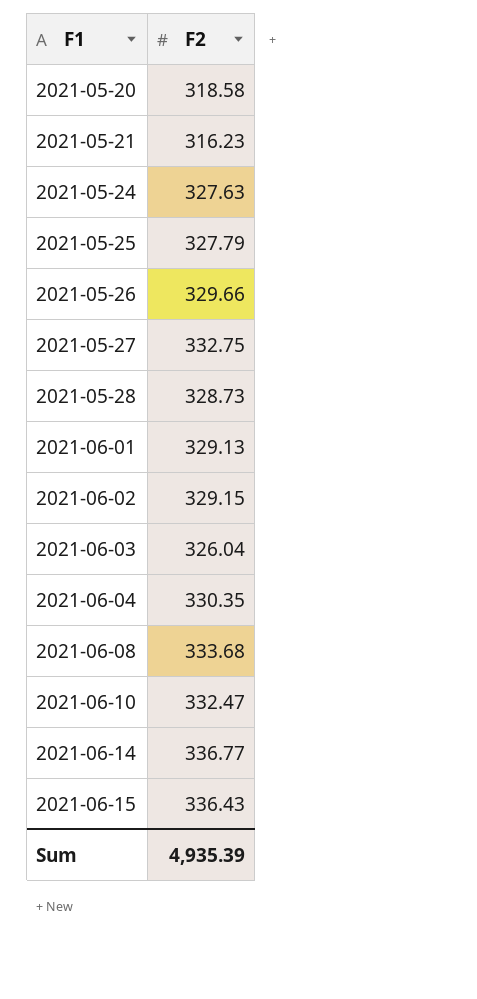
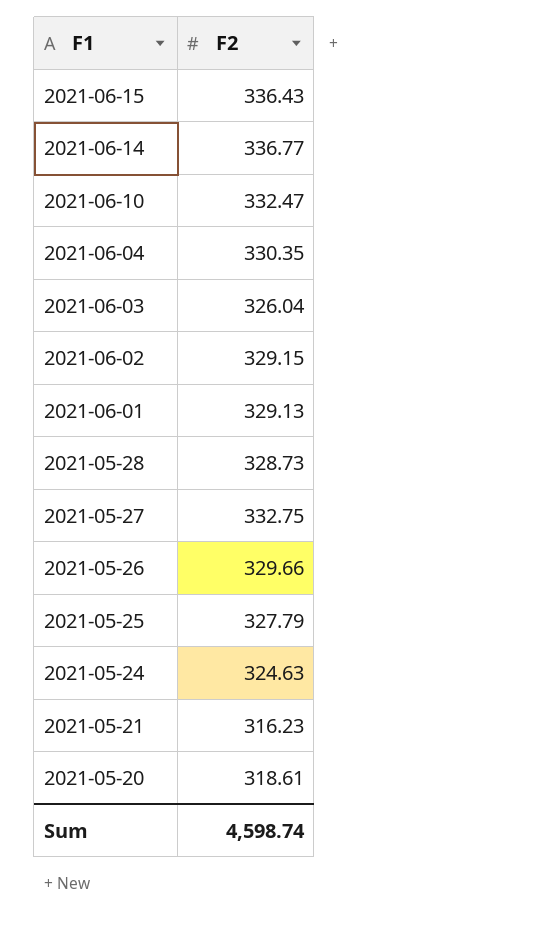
row order: F1 ascending -> F1 descending
row 2021-06-08: 333.68 -> none
2021-05-24 | F2: 327.63 -> 324.63
2021-05-20 | F2: 318.58 -> 318.61
Sum | F2: 4,935.39 -> 4,598.74

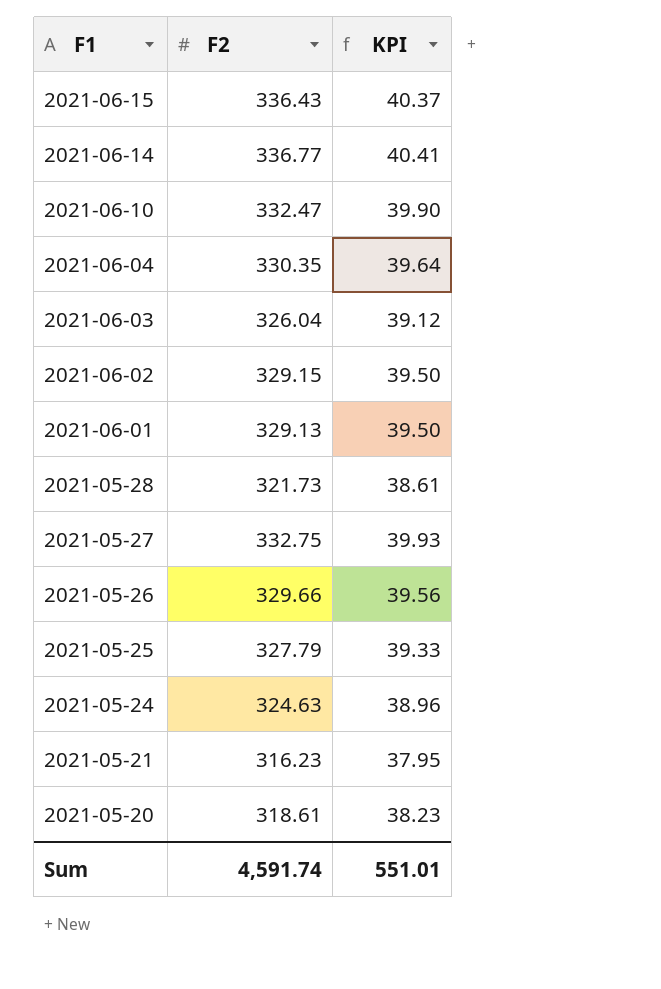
column KPI | formula: none -> [F2] * 0.12
2021-05-28 | F2: 328.73 -> 321.73
Sum | F2: 4,598.74 -> 4,591.74

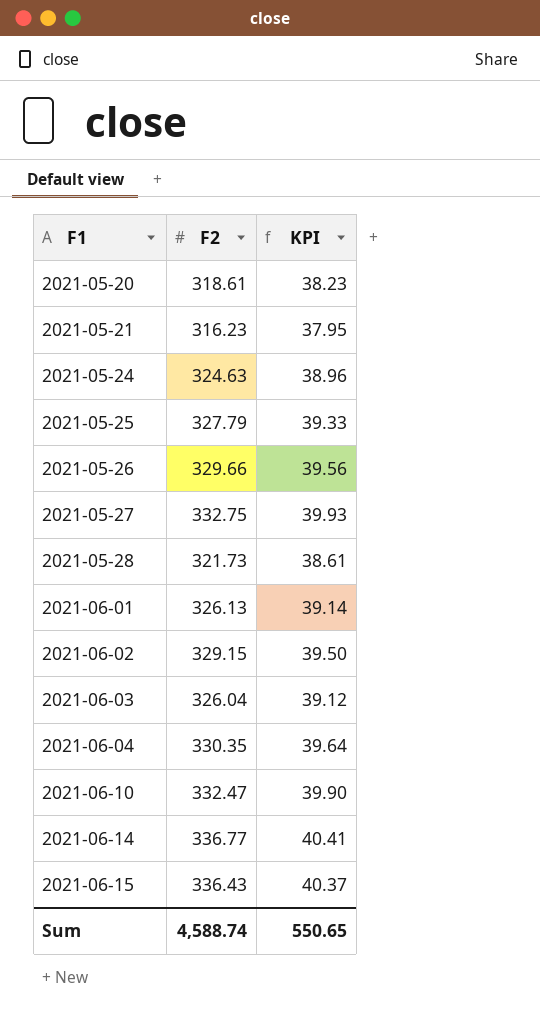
row order: F1 descending -> F1 ascending
2021-06-01 | F2: 329.13 -> 326.13
2021-06-01 | KPI: 39.50 -> 39.14
Sum | F2: 4,591.74 -> 4,588.74
Sum | KPI: 551.01 -> 550.65

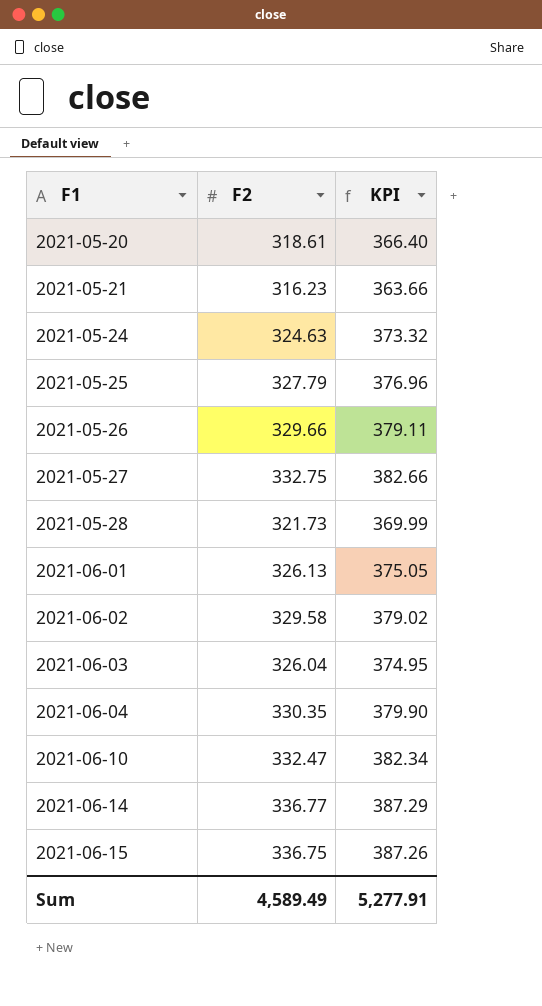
column KPI | formula: [F2] * 0.12 -> [F2] * 1.15
2021-06-02 | F2: 329.15 -> 329.58
2021-06-15 | F2: 336.43 -> 336.75
Sum | F2: 4,588.74 -> 4,589.49
Sum | KPI: 550.65 -> 5,277.91

